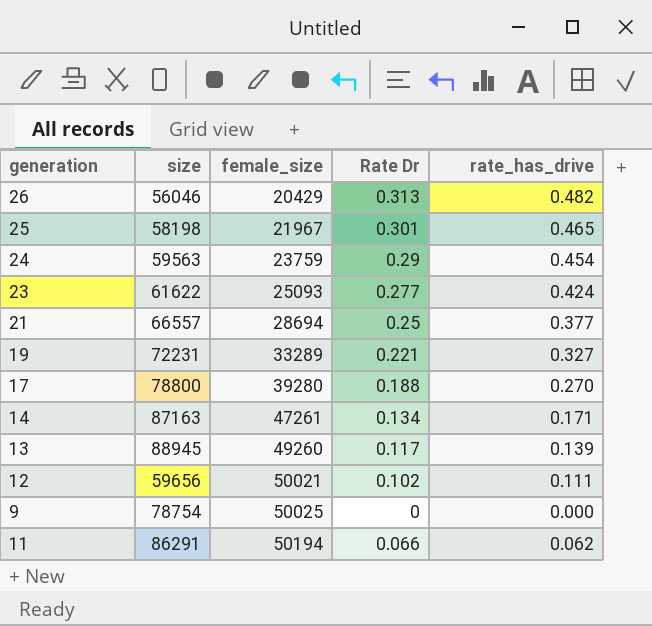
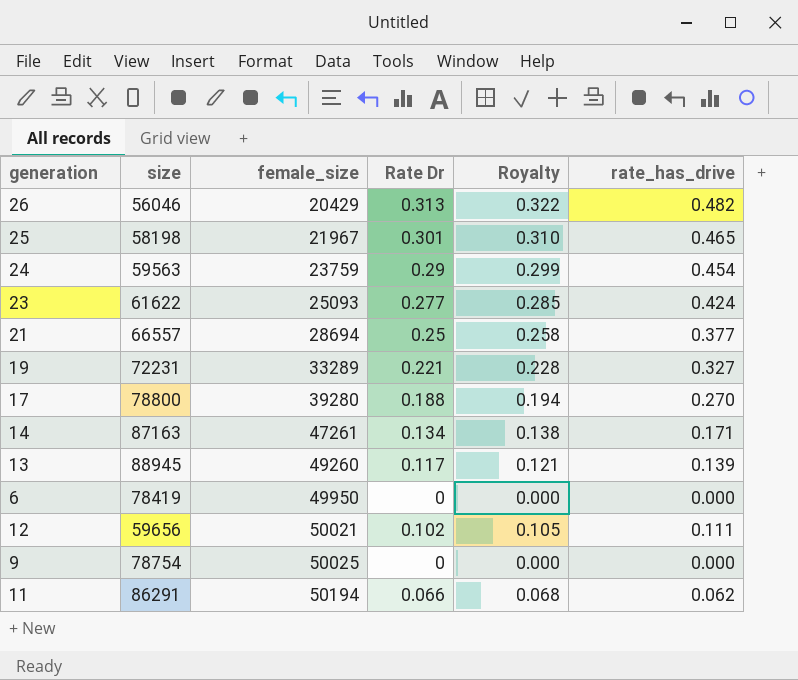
column Royalty | formula: none -> [Rate Dr] * 1.03
row 6: none -> 78419 | 49950 | 0 | 0.000 | 0.000

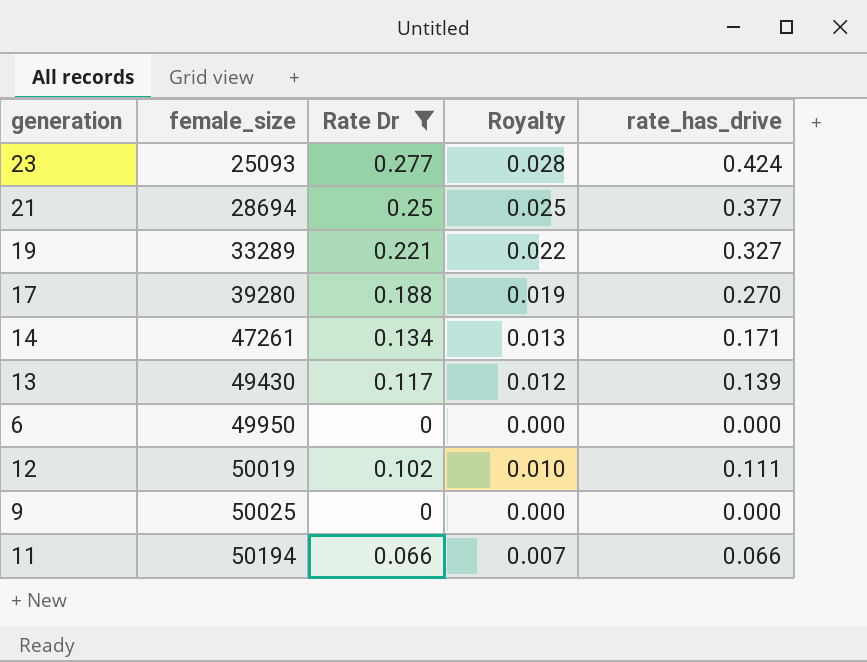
filter: none -> Rate Dr <= 0.277
column size | position: 2 -> none
column Royalty | formula: [Rate Dr] * 1.03 -> [Rate Dr] * 0.1
13 | female_size: 49260 -> 49430
12 | female_size: 50021 -> 50019
11 | rate_has_drive: 0.062 -> 0.066

